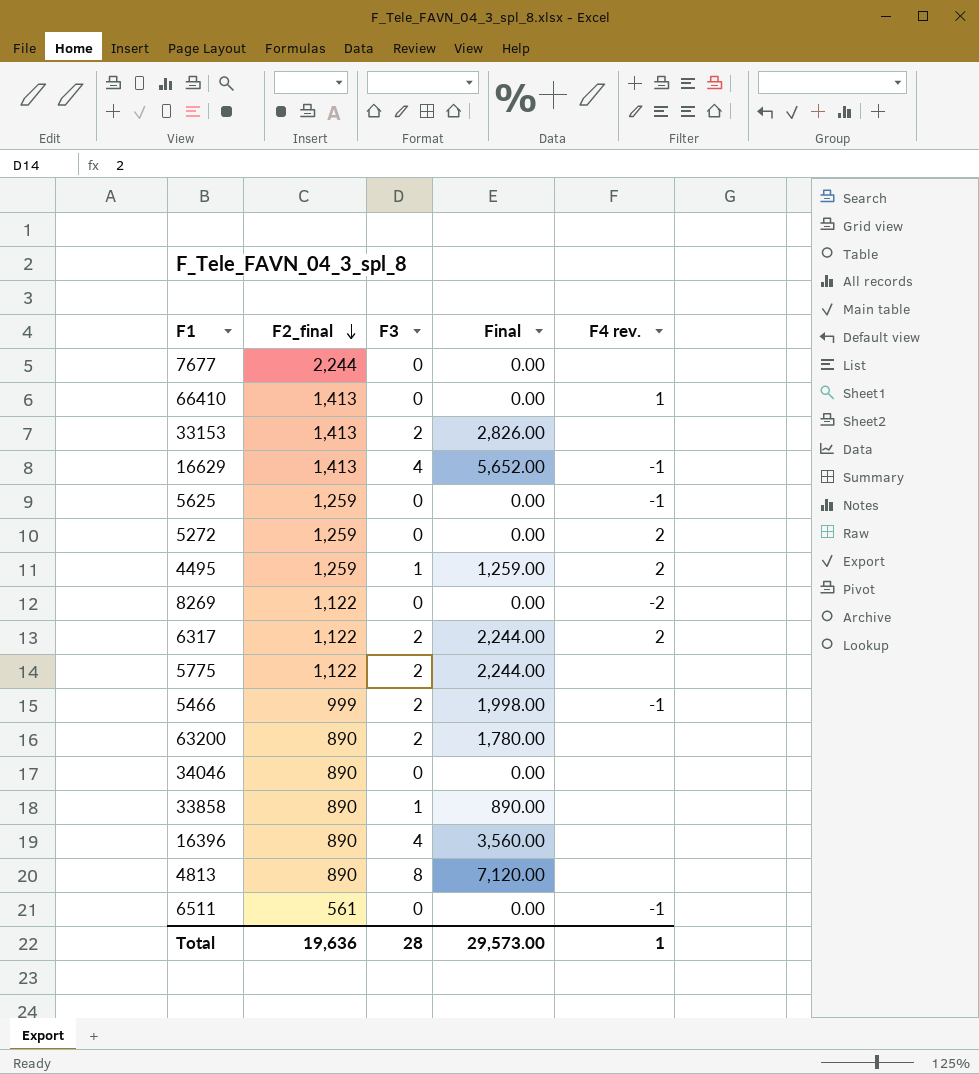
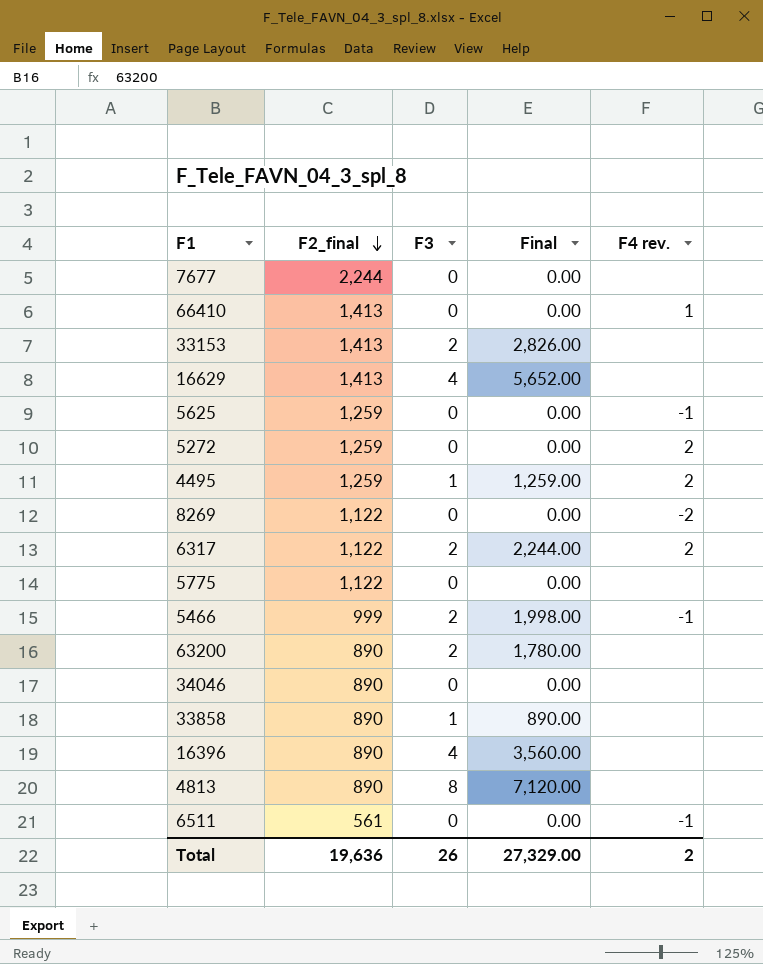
16629 | F4 rev.: -1 -> none
5775 | F3: 2 -> 0
5775 | Final: 2,244.00 -> 0.00
Total | F3: 28 -> 26
Total | Final: 29,573.00 -> 27,329.00
Total | F4 rev.: 1 -> 2

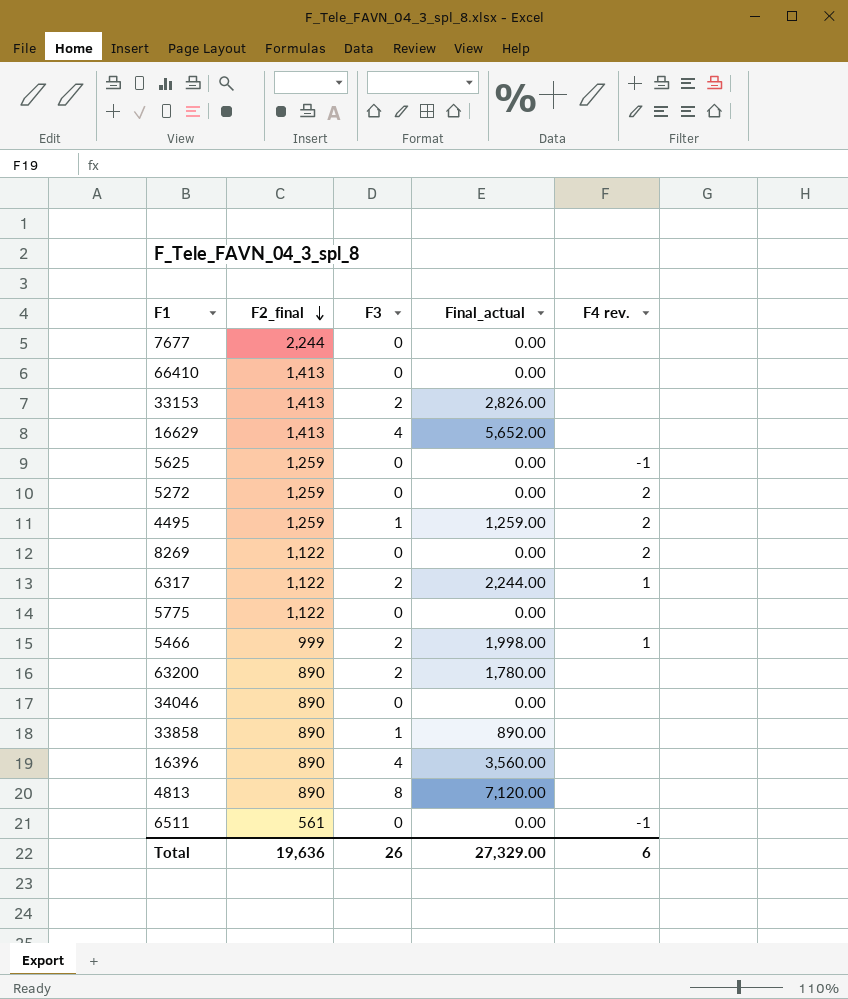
column name: Final -> Final_actual
66410 | F4 rev.: 1 -> none
8269 | F4 rev.: -2 -> 2
6317 | F4 rev.: 2 -> 1
5466 | F4 rev.: -1 -> 1
Total | F4 rev.: 2 -> 6

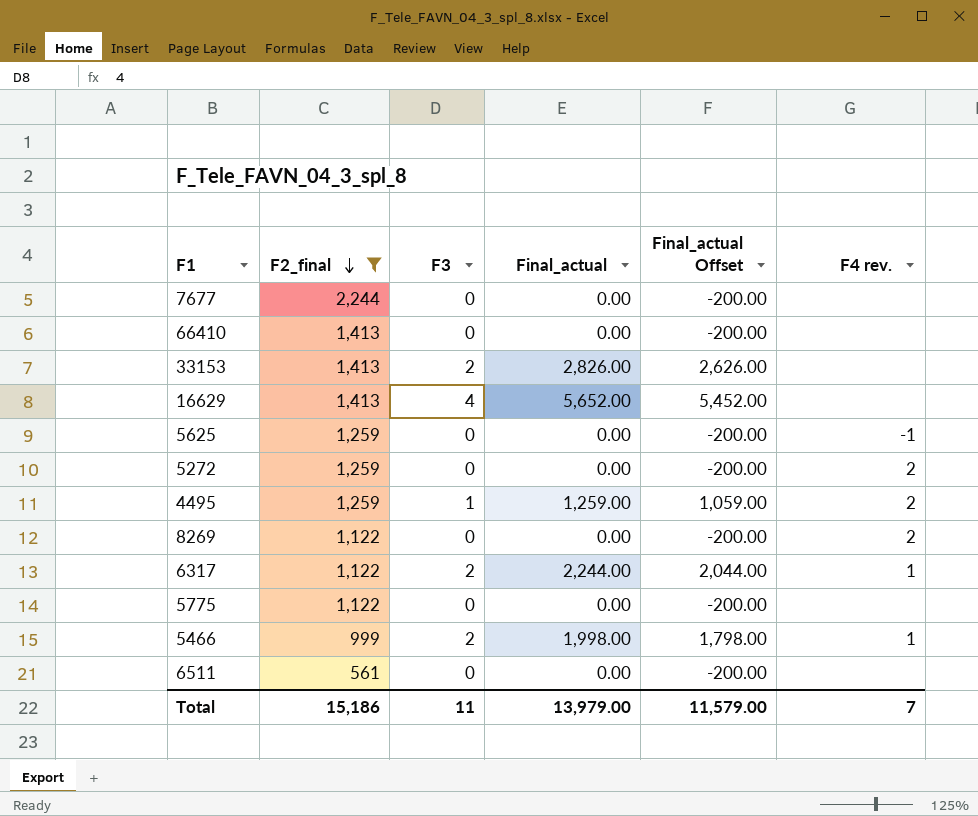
filter: none -> F2_final != 890
column Final_actual Offset | formula: none -> [Final_actual] - 200
6511 | F4 rev.: -1 -> none
Total | F2_final: 19,636 -> 15,186
Total | F3: 26 -> 11
Total | Final_actual: 27,329.00 -> 13,979.00
Total | F4 rev.: 6 -> 7

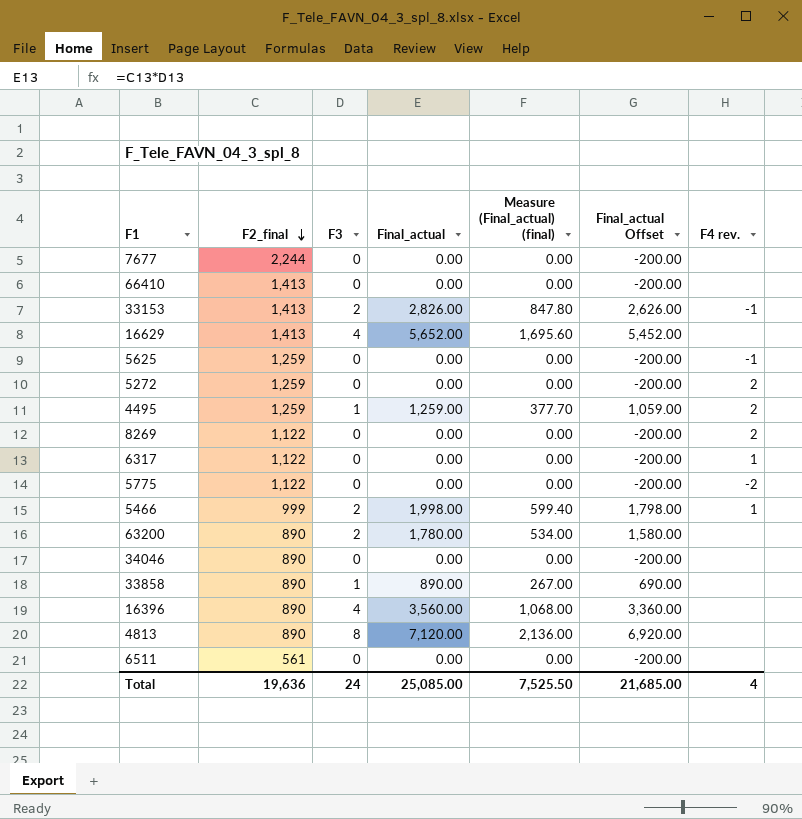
filter: F2_final != 890 -> none
column Measure (Final_actual) (final) | formula: none -> [Final_actual] * 0.3
33153 | F4 rev.: none -> -1
6317 | F3: 2 -> 0
6317 | Final_actual: 2,244.00 -> 0.00
6317 | Final_actual Offset: 2,044.00 -> -200.00
5775 | F4 rev.: none -> -2
Total | F2_final: 15,186 -> 19,636
Total | F3: 11 -> 24
Total | Final_actual: 13,979.00 -> 25,085.00
Total | Final_actual Offset: 11,579.00 -> 21,685.00
Total | F4 rev.: 7 -> 4

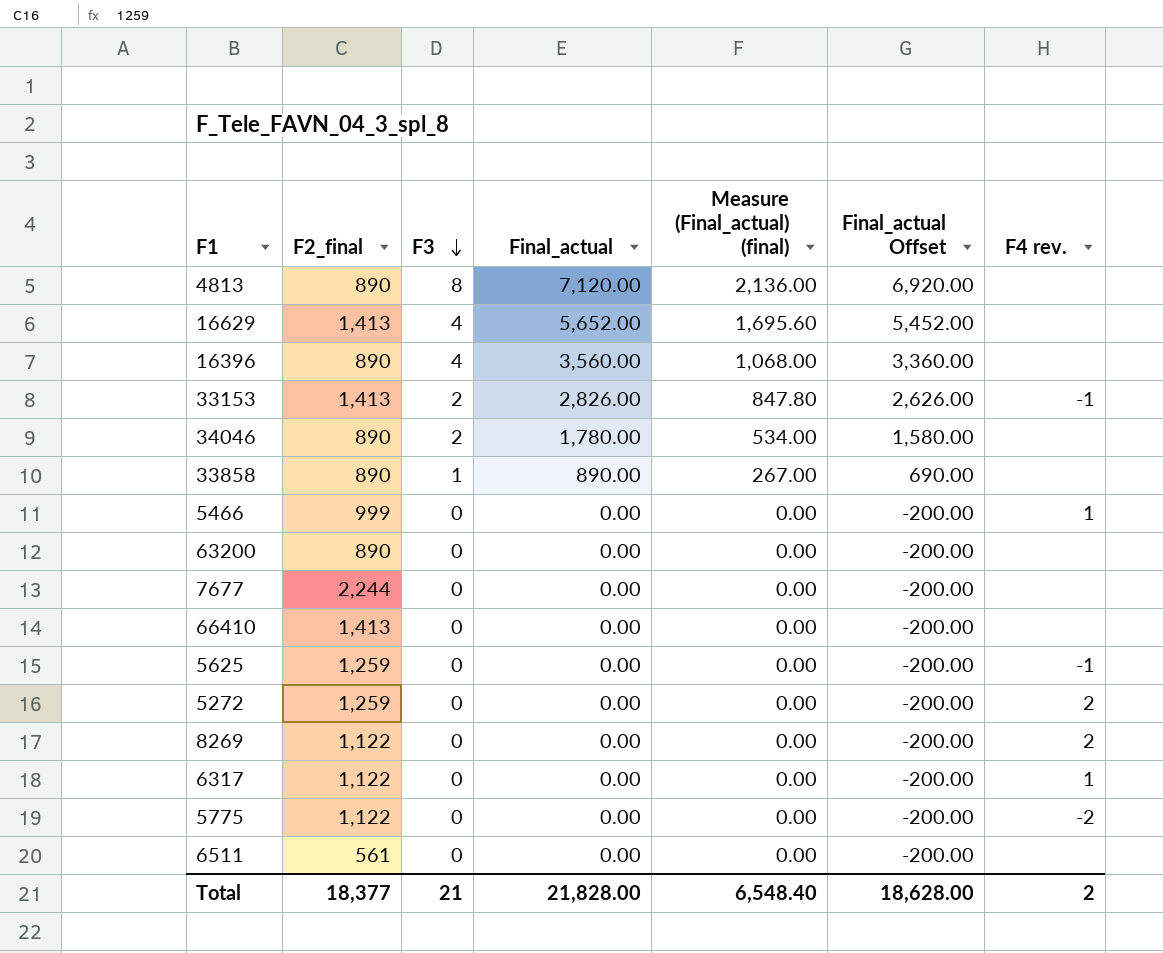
row order: F2_final descending -> F3 descending
row 4495: 1,259 | 1 | 1,259.00 | 377.70 | 1,059.00 | 2 -> none
34046 | F3: 0 -> 2
34046 | Final_actual: 0.00 -> 1,780.00
34046 | Measure (Final_actual) (final): 0.00 -> 534.00
34046 | Final_actual Offset: -200.00 -> 1,580.00
5466 | F3: 2 -> 0
5466 | Final_actual: 1,998.00 -> 0.00
5466 | Measure (Final_actual) (final): 599.40 -> 0.00
5466 | Final_actual Offset: 1,798.00 -> -200.00
63200 | F3: 2 -> 0
63200 | Final_actual: 1,780.00 -> 0.00
63200 | Measure (Final_actual) (final): 534.00 -> 0.00
63200 | Final_actual Offset: 1,580.00 -> -200.00
Total | F2_final: 19,636 -> 18,377
Total | F3: 24 -> 21
Total | Final_actual: 25,085.00 -> 21,828.00
Total | Measure (Final_actual) (final): 7,525.50 -> 6,548.40
Total | Final_actual Offset: 21,685.00 -> 18,628.00
Total | F4 rev.: 4 -> 2

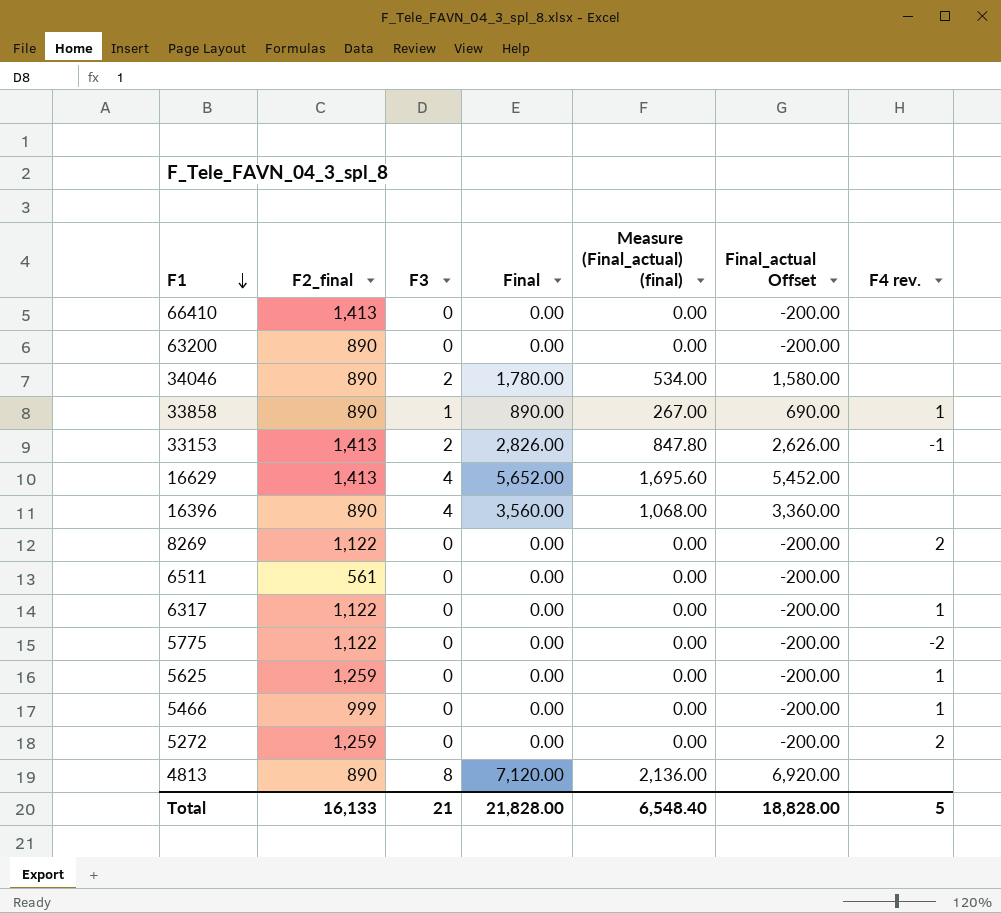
row order: F3 descending -> F1 descending
column name: Final_actual -> Final
row 7677: 2,244 | 0 | 0.00 | 0.00 | -200.00 | none -> none
33858 | F4 rev.: none -> 1
5625 | F4 rev.: -1 -> 1
Total | F2_final: 18,377 -> 16,133
Total | Final_actual Offset: 18,628.00 -> 18,828.00
Total | F4 rev.: 2 -> 5

